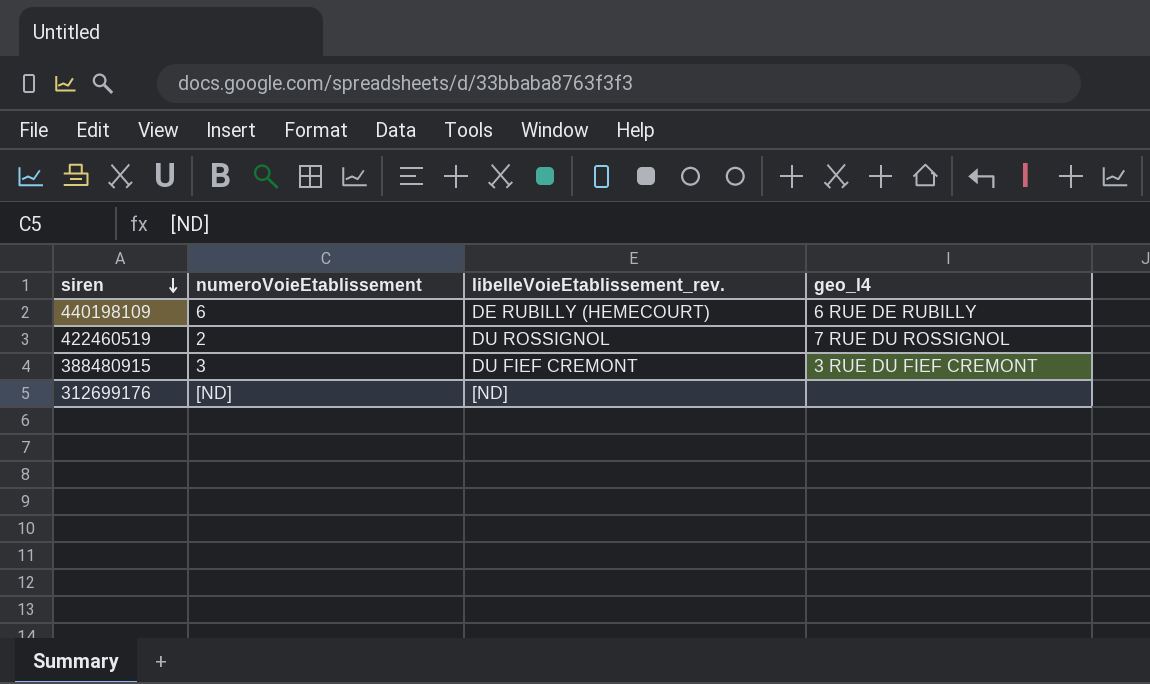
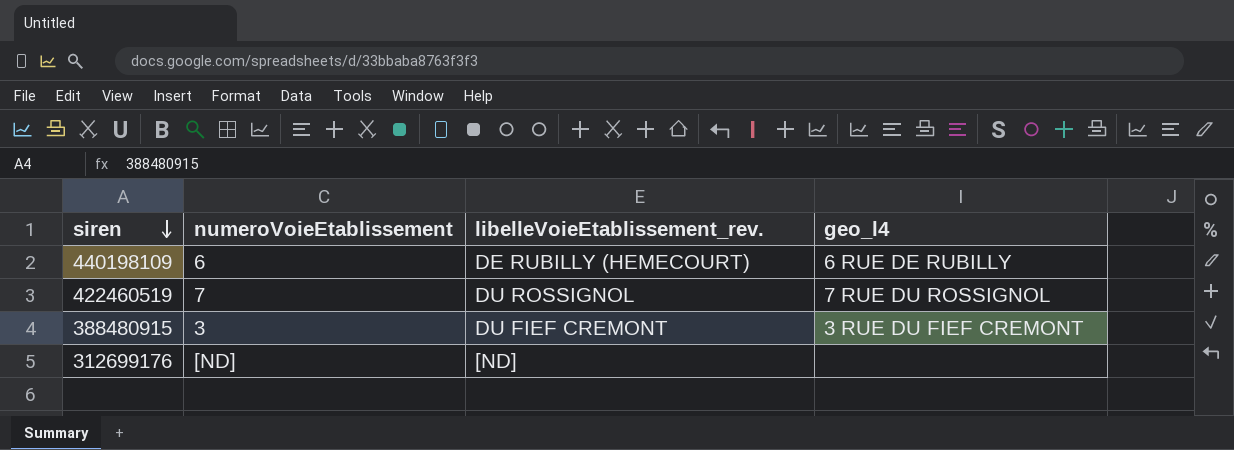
422460519 | numeroVoieEtablissement: 2 -> 7

